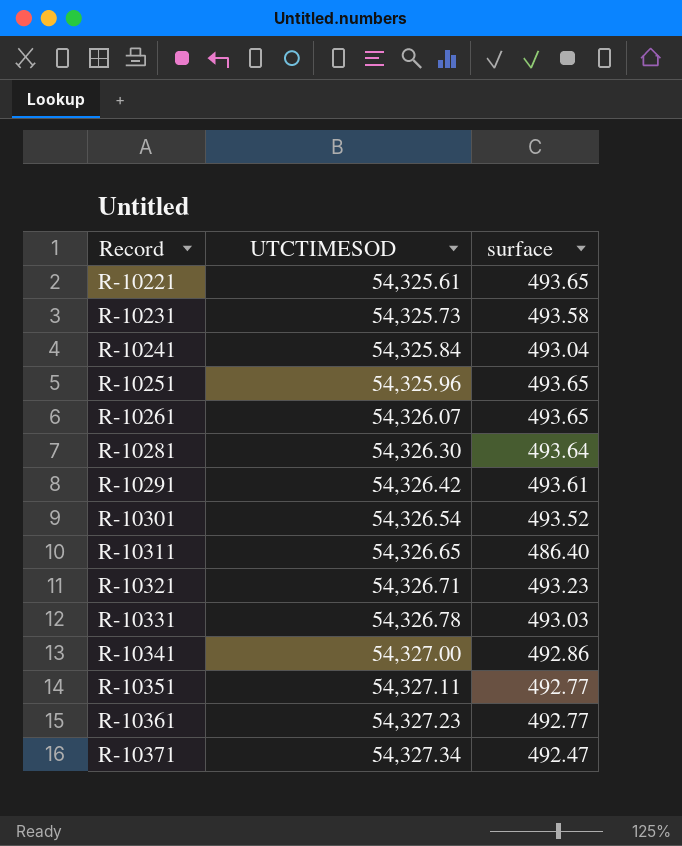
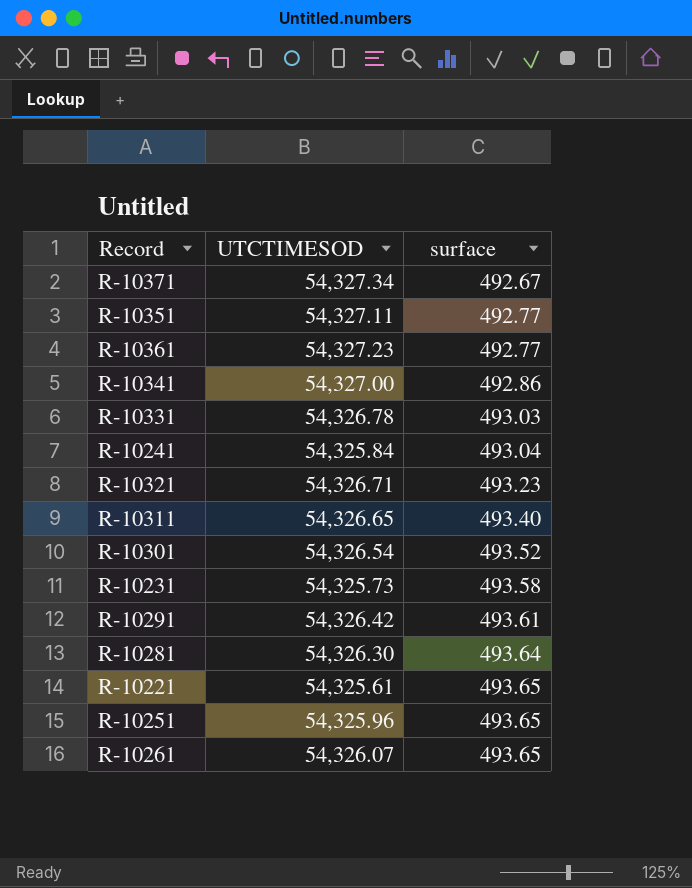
row order: Record ascending -> surface ascending
R-10371 | surface: 492.47 -> 492.67
R-10311 | surface: 486.40 -> 493.40

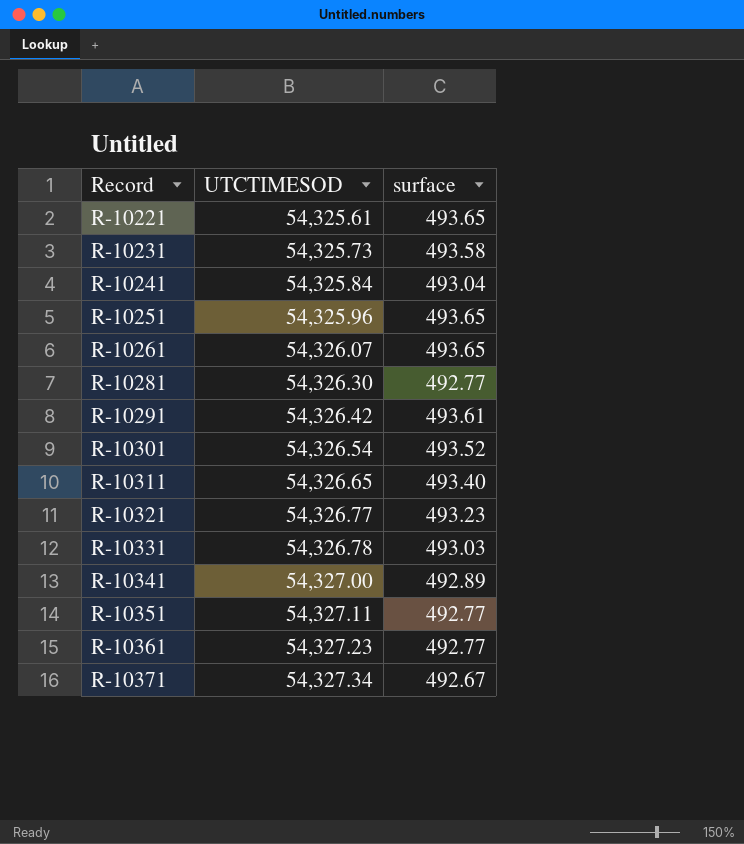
row order: surface ascending -> Record ascending
R-10281 | surface: 493.64 -> 492.77
R-10321 | UTCTIMESOD: 54,326.71 -> 54,326.77
R-10341 | surface: 492.86 -> 492.89

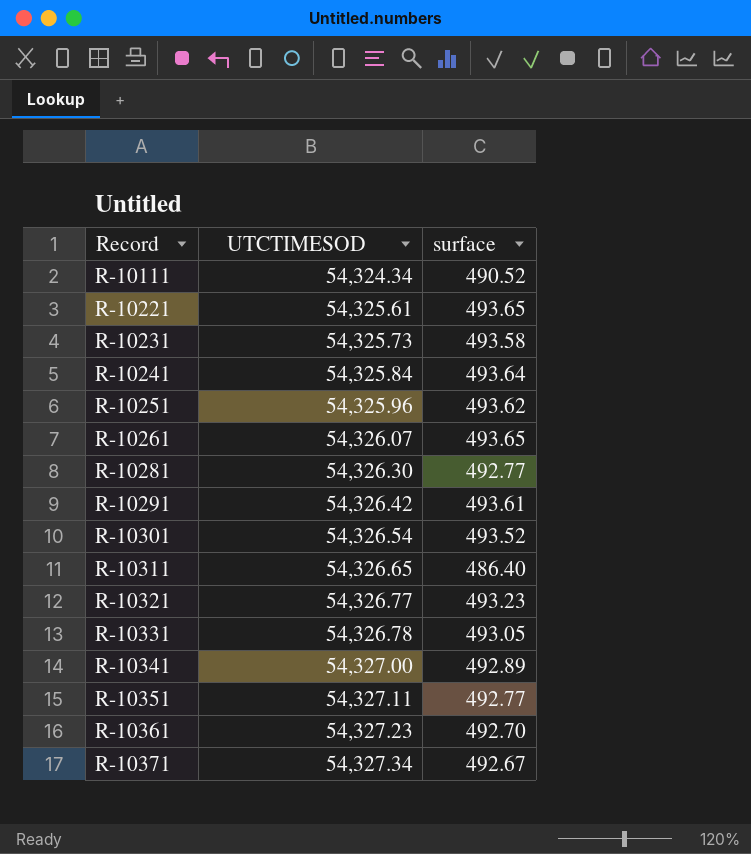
row R-10111: none -> 54,324.34 | 490.52
R-10241 | surface: 493.04 -> 493.64
R-10251 | surface: 493.65 -> 493.62
R-10311 | surface: 493.40 -> 486.40
R-10331 | surface: 493.03 -> 493.05
R-10361 | surface: 492.77 -> 492.70

